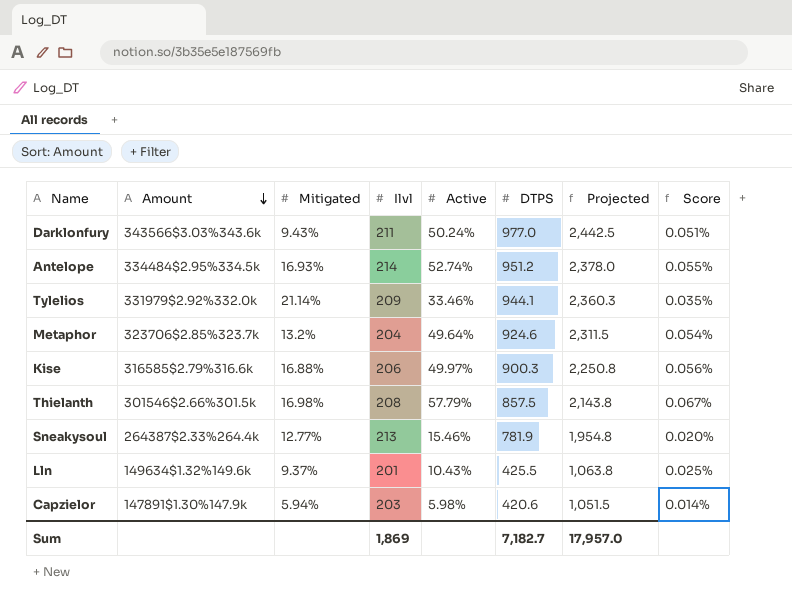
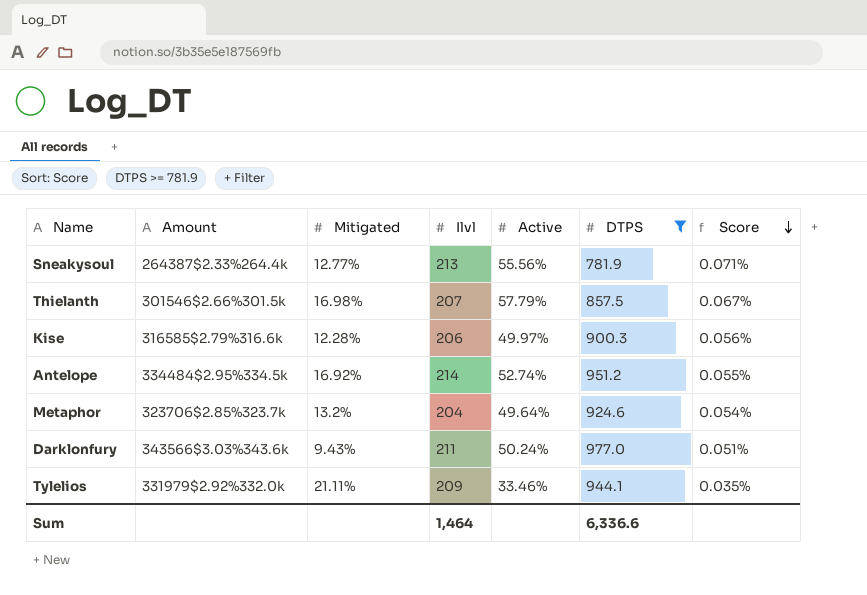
filter: none -> DTPS >= 781.9
row order: Amount descending -> Score descending
column Projected | formula: [DTPS] * 2.5 -> none
Sneakysoul | Active: 15.46% -> 55.56%
Sneakysoul | Score: 0.020% -> 0.071%
Thielanth | Ilvl: 208 -> 207
Kise | Mitigated: 16.88% -> 12.28%
Antelope | Mitigated: 16.93% -> 16.92%
Tylelios | Mitigated: 21.14% -> 21.11%
Sum | Ilvl: 1,869 -> 1,464
Sum | DTPS: 7,182.7 -> 6,336.6

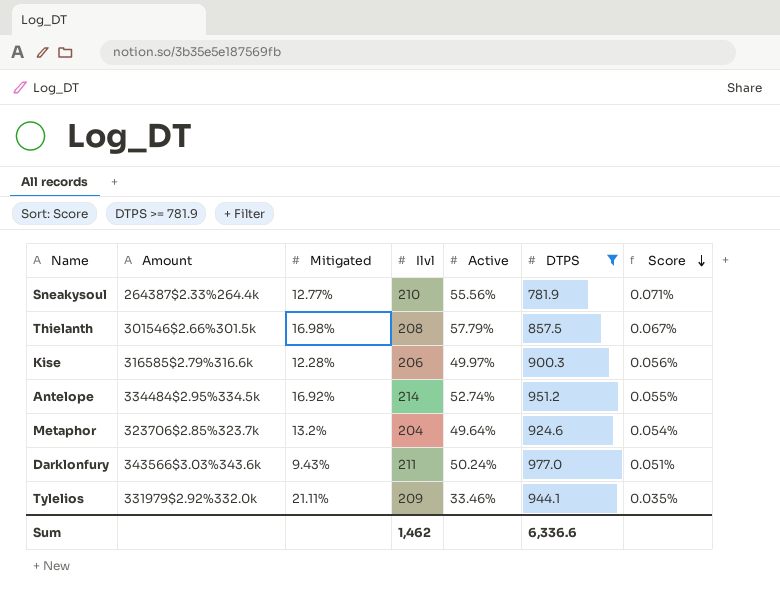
Sneakysoul | Ilvl: 213 -> 210
Thielanth | Ilvl: 207 -> 208
Sum | Ilvl: 1,464 -> 1,462

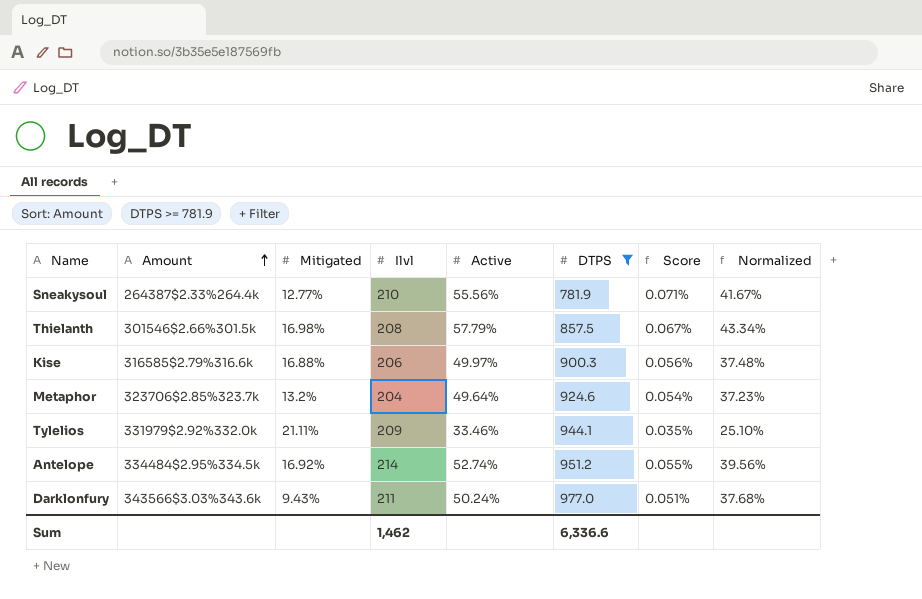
row order: Score descending -> Amount ascending
column Normalized | formula: none -> [Active] * 0.75
Kise | Mitigated: 12.28% -> 16.88%

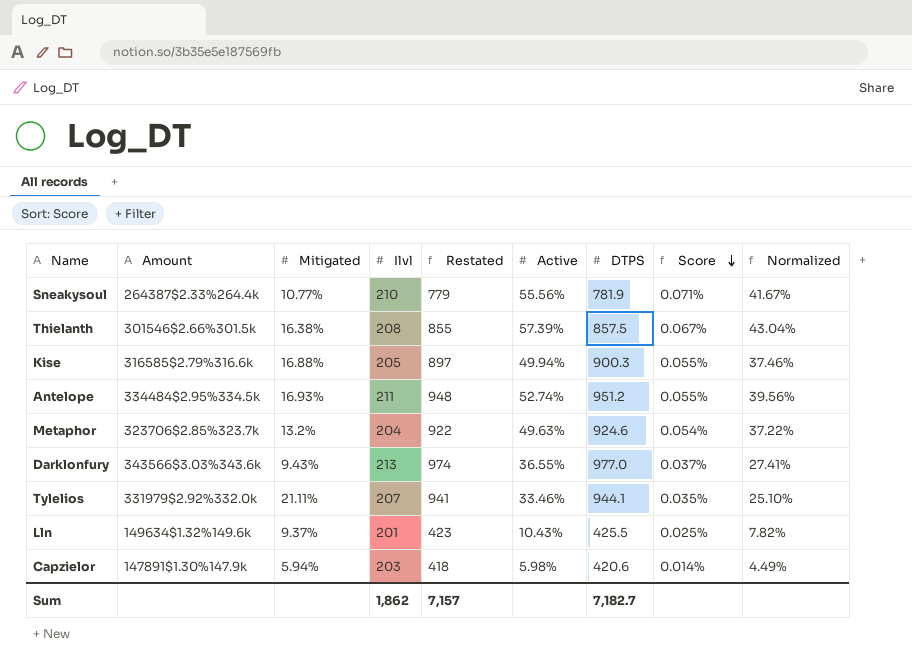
filter: DTPS >= 781.9 -> none
row order: Amount ascending -> Score descending
column Restated | formula: none -> [DTPS] - 3
Sneakysoul | Mitigated: 12.77% -> 10.77%
Thielanth | Mitigated: 16.98% -> 16.38%
Thielanth | Active: 57.79% -> 57.39%
Thielanth | Normalized: 43.34% -> 43.04%
Kise | Ilvl: 206 -> 205
Kise | Active: 49.97% -> 49.94%
Kise | Score: 0.056% -> 0.055%
Kise | Normalized: 37.48% -> 37.46%
Antelope | Mitigated: 16.92% -> 16.93%
Antelope | Ilvl: 214 -> 211
Metaphor | Active: 49.64% -> 49.63%
Metaphor | Normalized: 37.23% -> 37.22%
Darklonfury | Ilvl: 211 -> 213
Darklonfury | Active: 50.24% -> 36.55%
Darklonfury | Score: 0.051% -> 0.037%
Darklonfury | Normalized: 37.68% -> 27.41%
Tylelios | Ilvl: 209 -> 207
Sum | Ilvl: 1,462 -> 1,862
Sum | DTPS: 6,336.6 -> 7,182.7

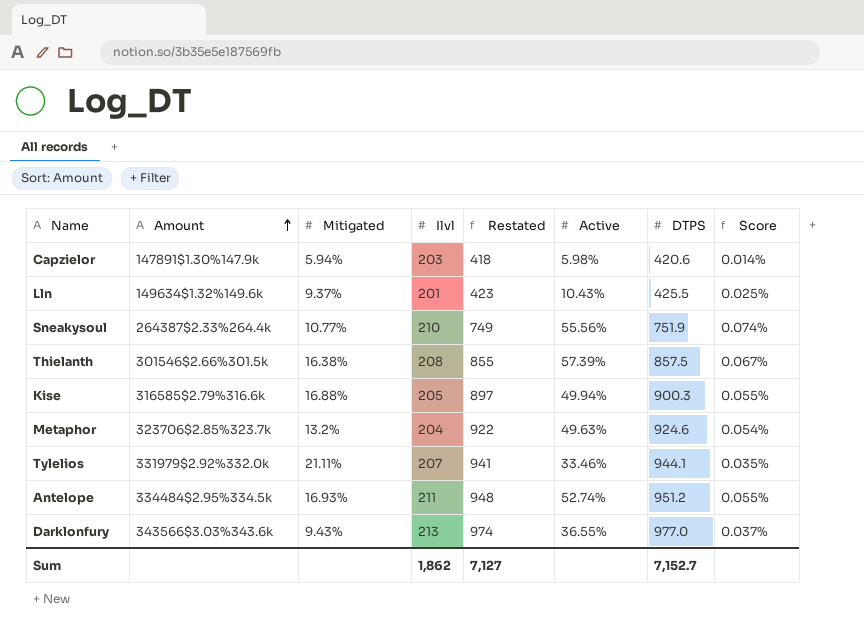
row order: Score descending -> Amount ascending
column Normalized | formula: [Active] * 0.75 -> none
Sneakysoul | Restated: 779 -> 749
Sneakysoul | DTPS: 781.9 -> 751.9
Sneakysoul | Score: 0.071% -> 0.074%
Sum | Restated: 7,157 -> 7,127
Sum | DTPS: 7,182.7 -> 7,152.7

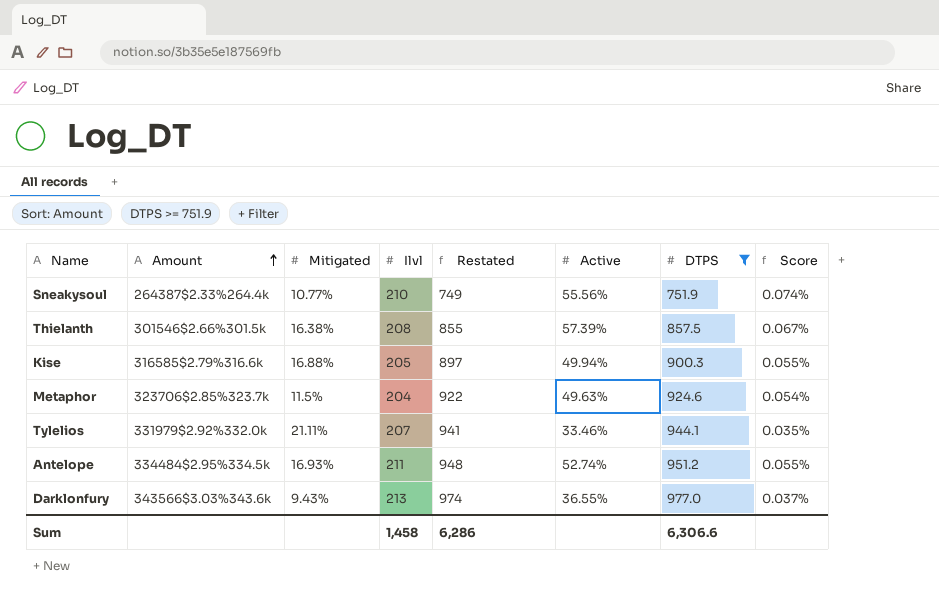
filter: none -> DTPS >= 751.9
Metaphor | Mitigated: 13.2% -> 11.5%
Sum | Ilvl: 1,862 -> 1,458
Sum | Restated: 7,127 -> 6,286
Sum | DTPS: 7,152.7 -> 6,306.6

